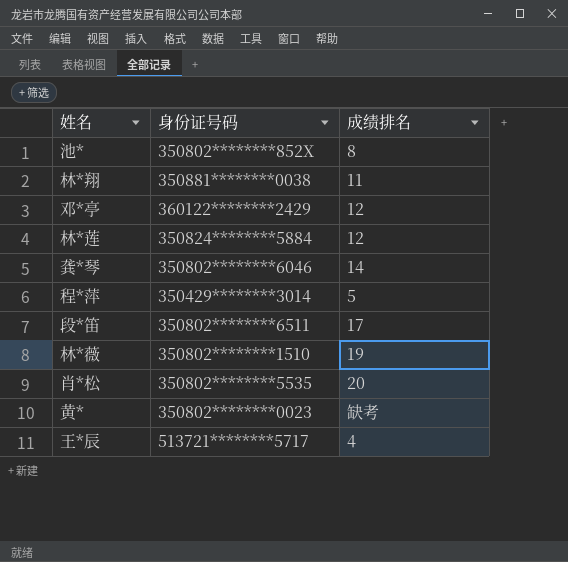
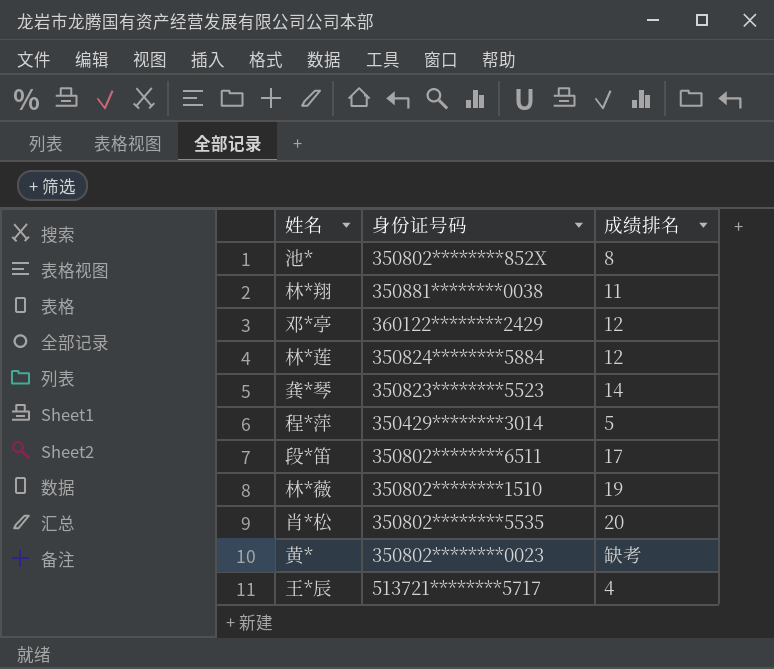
龚*琴 | 身份证号码: 350802********6046 -> 350823********5523

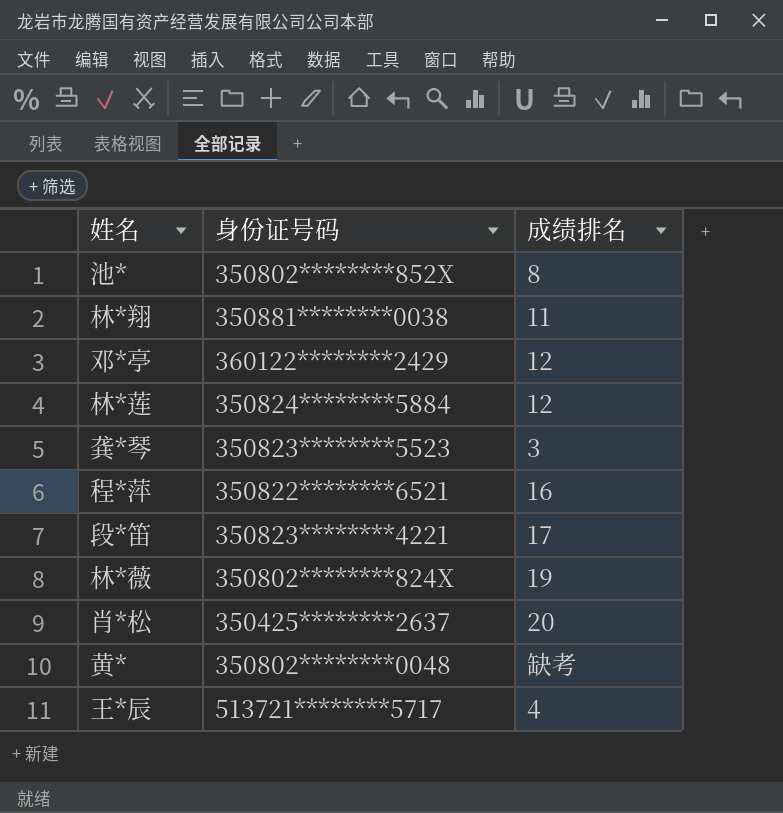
龚*琴 | 成绩排名: 14 -> 3
程*萍 | 身份证号码: 350429********3014 -> 350822********6521
程*萍 | 成绩排名: 5 -> 16
段*笛 | 身份证号码: 350802********6511 -> 350823********4221
林*薇 | 身份证号码: 350802********1510 -> 350802********824X
肖*松 | 身份证号码: 350802********5535 -> 350425********2637
黄* | 身份证号码: 350802********0023 -> 350802********0048

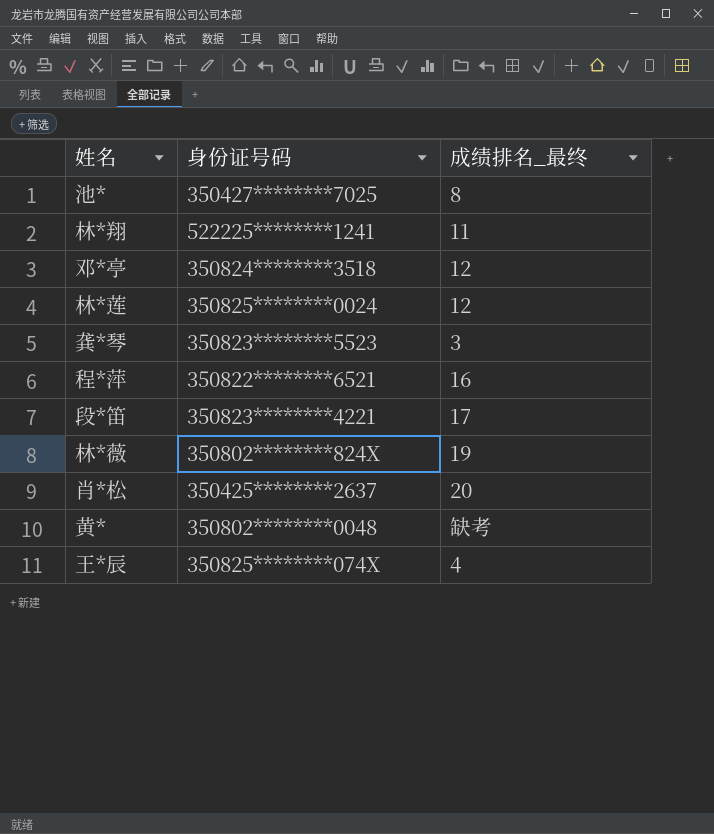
column name: 成绩排名 -> 成绩排名_最终
池* | 身份证号码: 350802********852X -> 350427********7025
林*翔 | 身份证号码: 350881********0038 -> 522225********1241
邓*亭 | 身份证号码: 360122********2429 -> 350824********3518
林*莲 | 身份证号码: 350824********5884 -> 350825********0024
王*辰 | 身份证号码: 513721********5717 -> 350825********074X

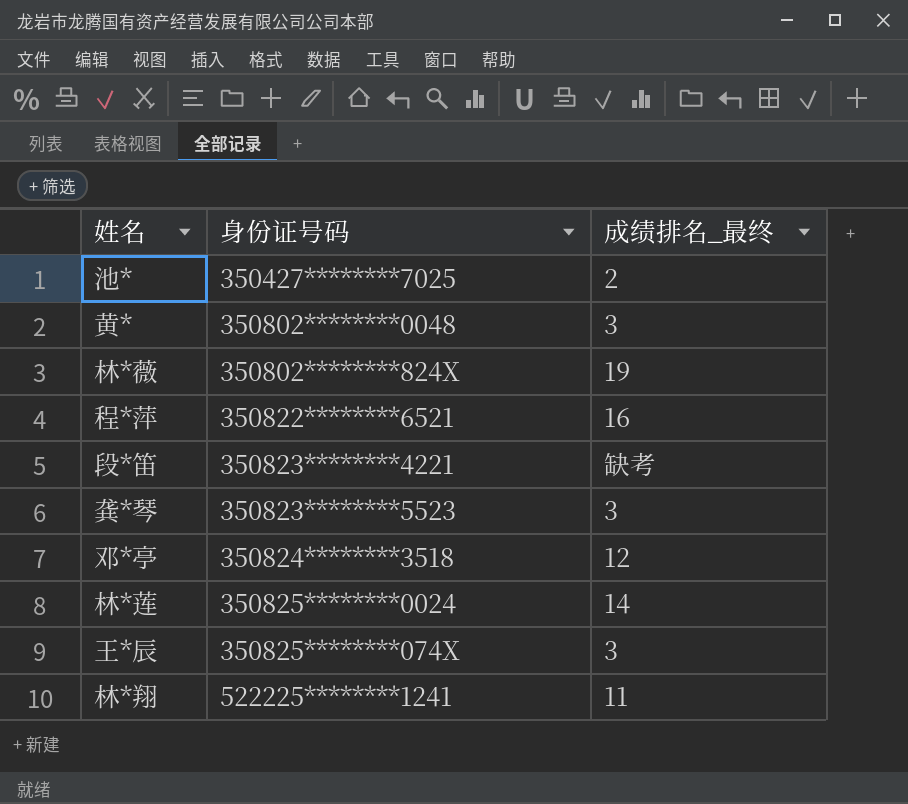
row order: none -> 身份证号码 ascending
row 肖*松: 350425********2637 | 20 -> none
池* | 成绩排名_最终: 8 -> 2
黄* | 成绩排名_最终: 缺考 -> 3
段*笛 | 成绩排名_最终: 17 -> 缺考
林*莲 | 成绩排名_最终: 12 -> 14
王*辰 | 成绩排名_最终: 4 -> 3

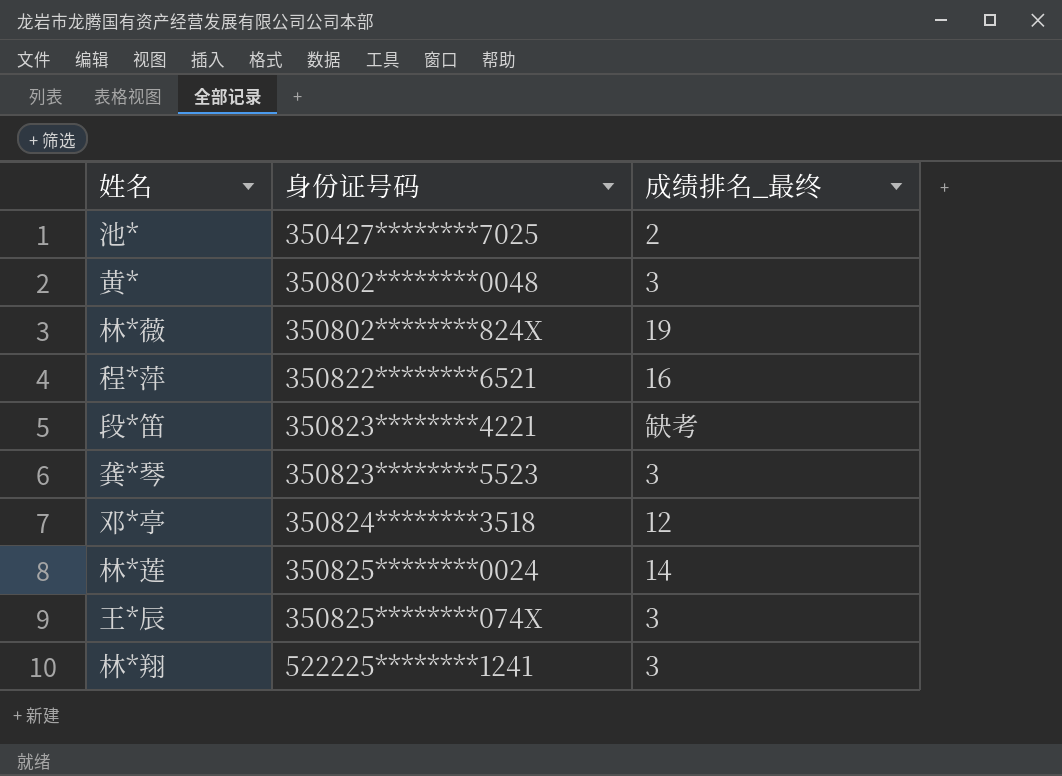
林*翔 | 成绩排名_最终: 11 -> 3

